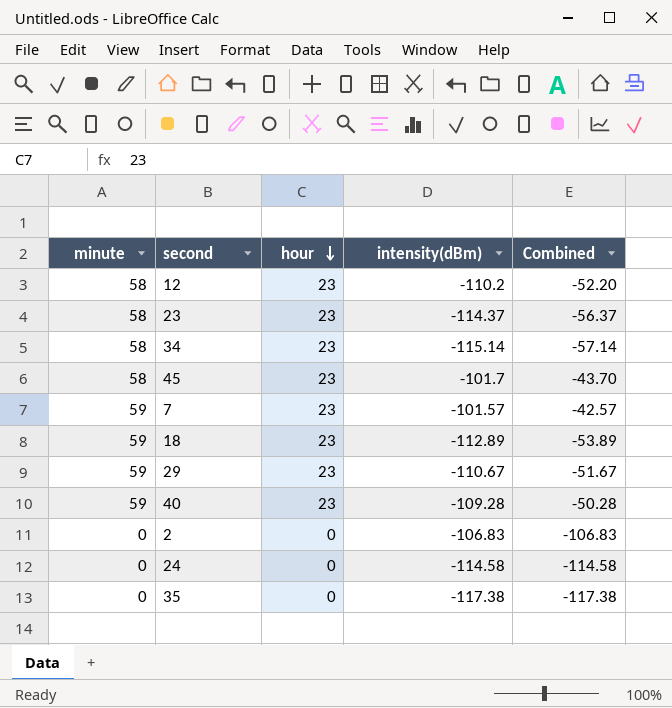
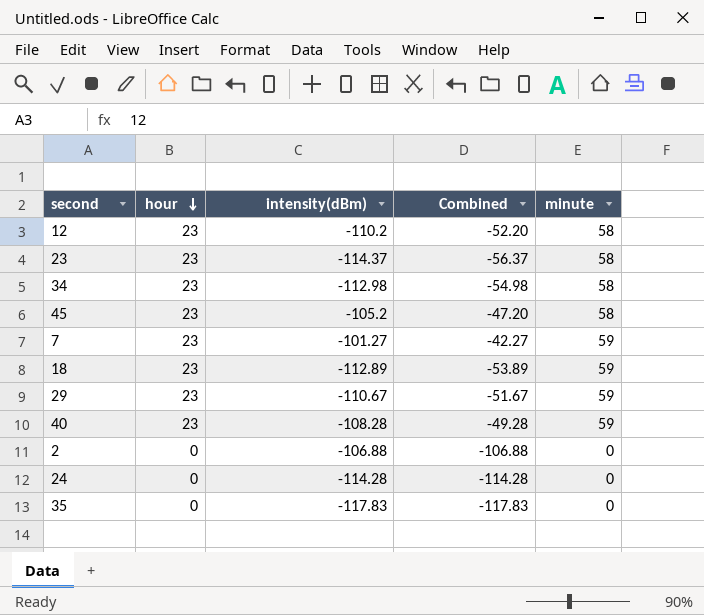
column minute | position: 1 -> 5
34 | intensity(dBm): -115.14 -> -112.98
34 | Combined: -57.14 -> -54.98
45 | intensity(dBm): -101.7 -> -105.2
45 | Combined: -43.70 -> -47.20
7 | intensity(dBm): -101.57 -> -101.27
7 | Combined: -42.57 -> -42.27
40 | intensity(dBm): -109.28 -> -108.28
40 | Combined: -50.28 -> -49.28
2 | intensity(dBm): -106.83 -> -106.88
2 | Combined: -106.83 -> -106.88
24 | intensity(dBm): -114.58 -> -114.28
24 | Combined: -114.58 -> -114.28
35 | intensity(dBm): -117.38 -> -117.83
35 | Combined: -117.38 -> -117.83

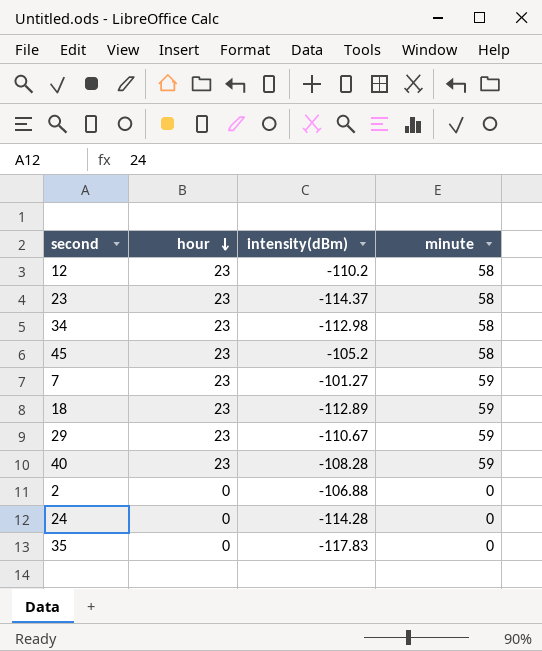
column Combined | formula: [intensity(dBm)] + [minute] -> none

